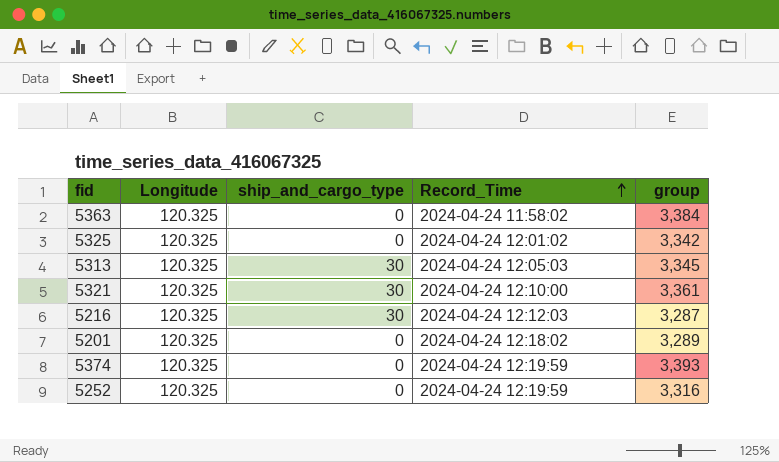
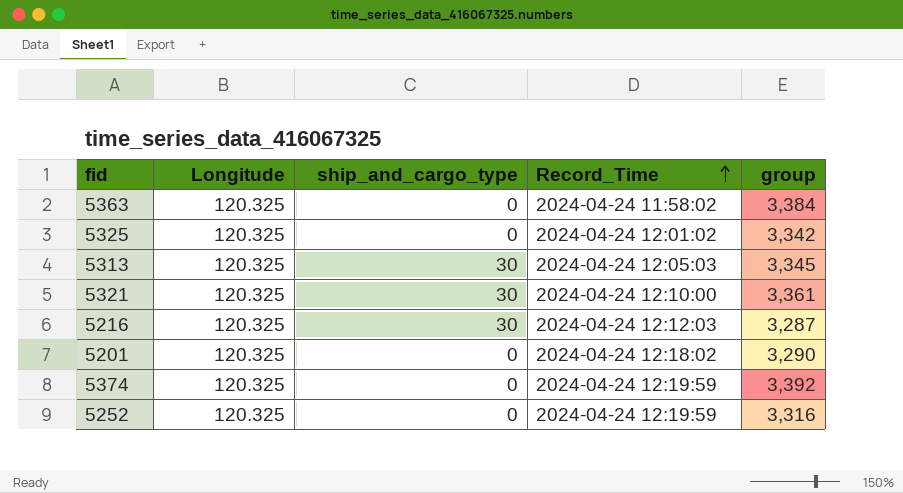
5201 | group: 3,289 -> 3,290
5374 | group: 3,393 -> 3,392

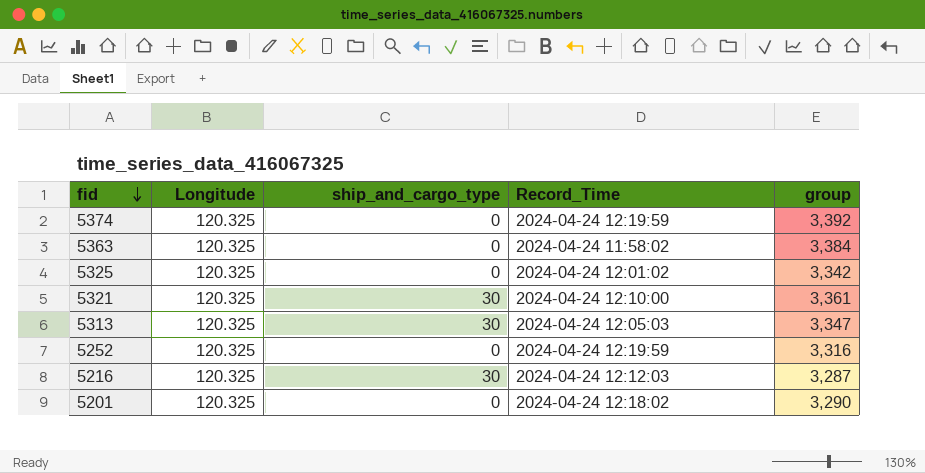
row order: Record_Time ascending -> fid descending
5313 | group: 3,345 -> 3,347

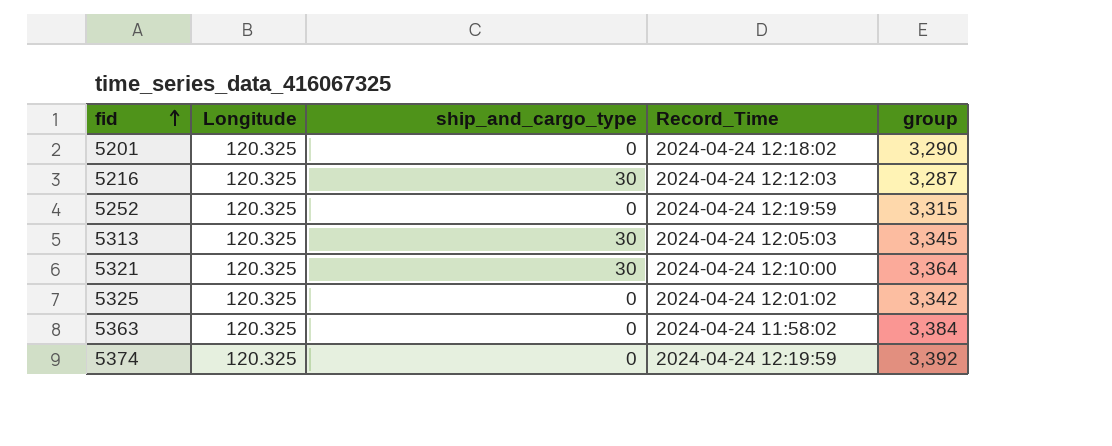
row order: fid descending -> fid ascending
5252 | group: 3,316 -> 3,315
5313 | group: 3,347 -> 3,345
5321 | group: 3,361 -> 3,364

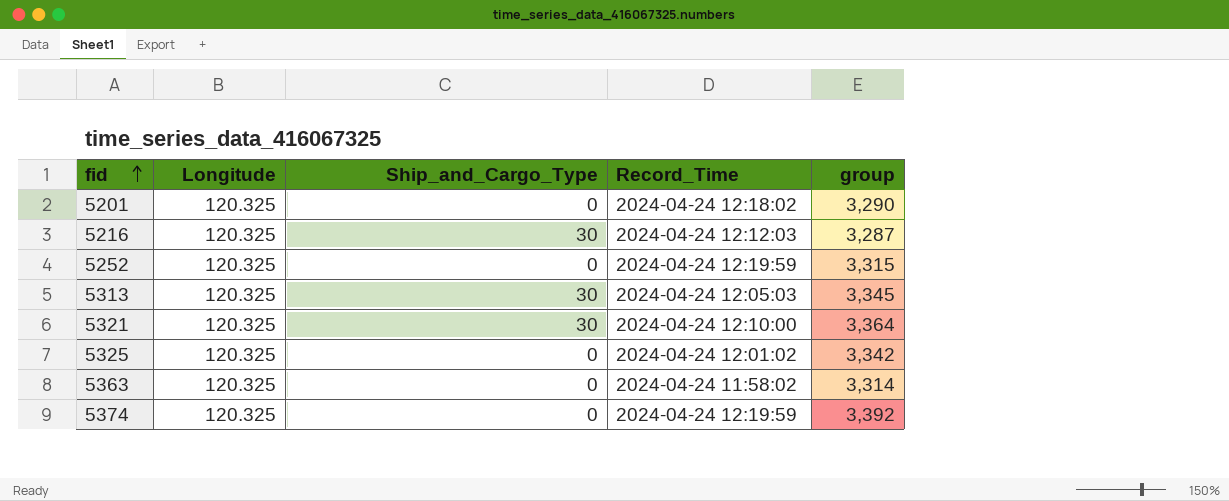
column name: ship_and_cargo_type -> Ship_and_Cargo_Type
5363 | group: 3,384 -> 3,314

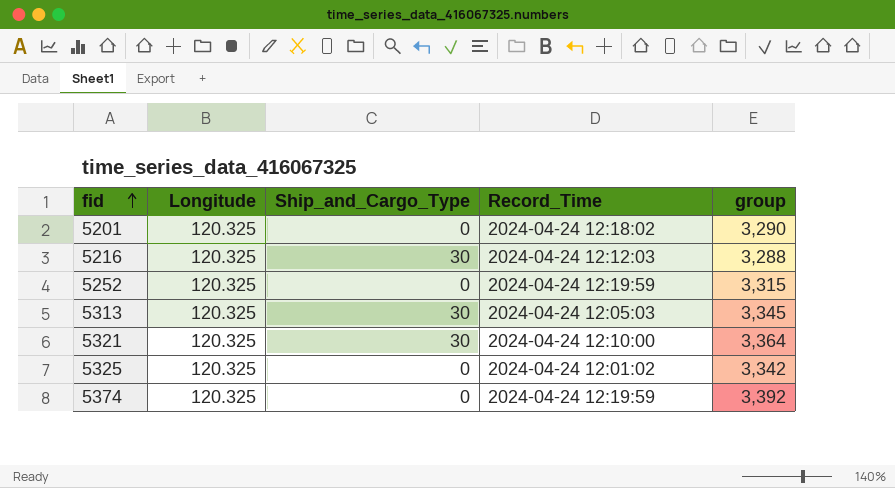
row 5363: 120.325 | 0 | 2024-04-24 11:58:02 | 3,314 -> none
5216 | group: 3,287 -> 3,288

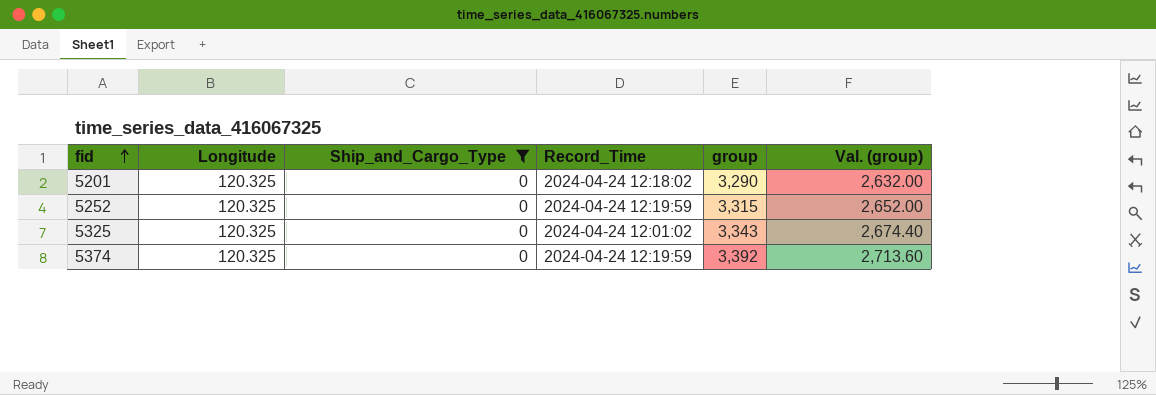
filter: none -> Ship_and_Cargo_Type = 0
column Val. (group) | formula: none -> [group] * 0.8
5325 | group: 3,342 -> 3,343

